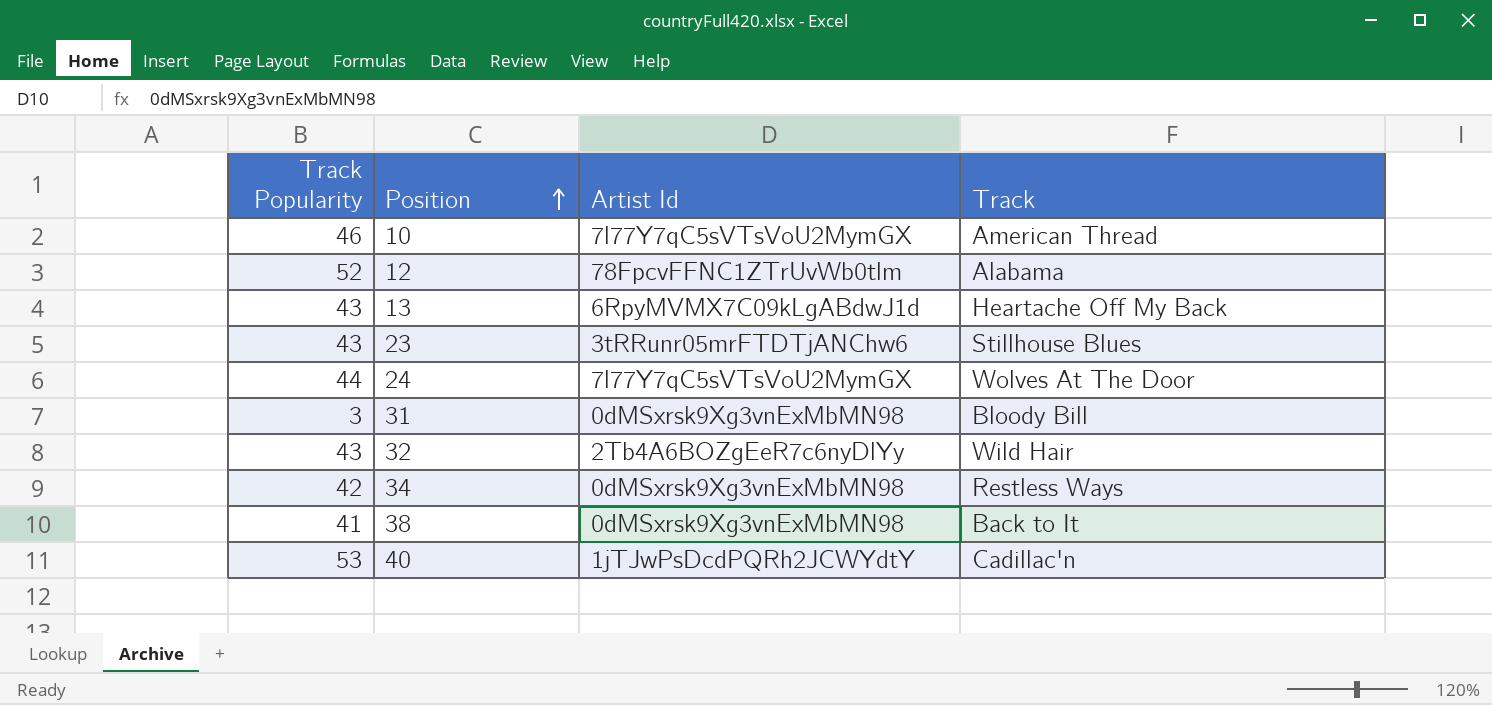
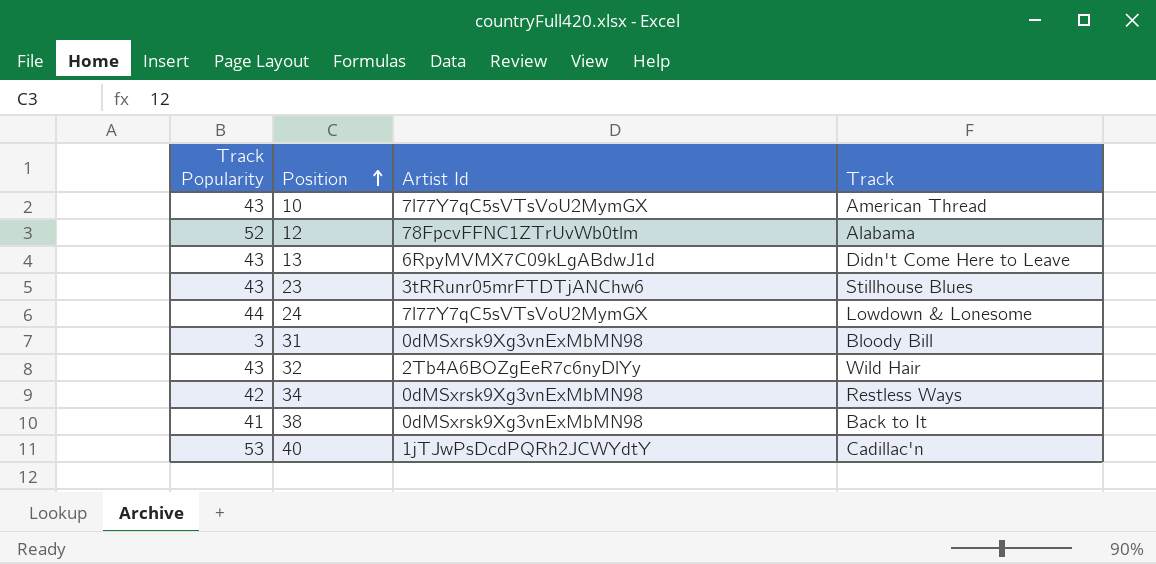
10 | Track Popularity: 46 -> 43
13 | Track: Heartache Off My Back -> Didn't Come Here to Leave
24 | Track: Wolves At The Door -> Lowdown & Lonesome

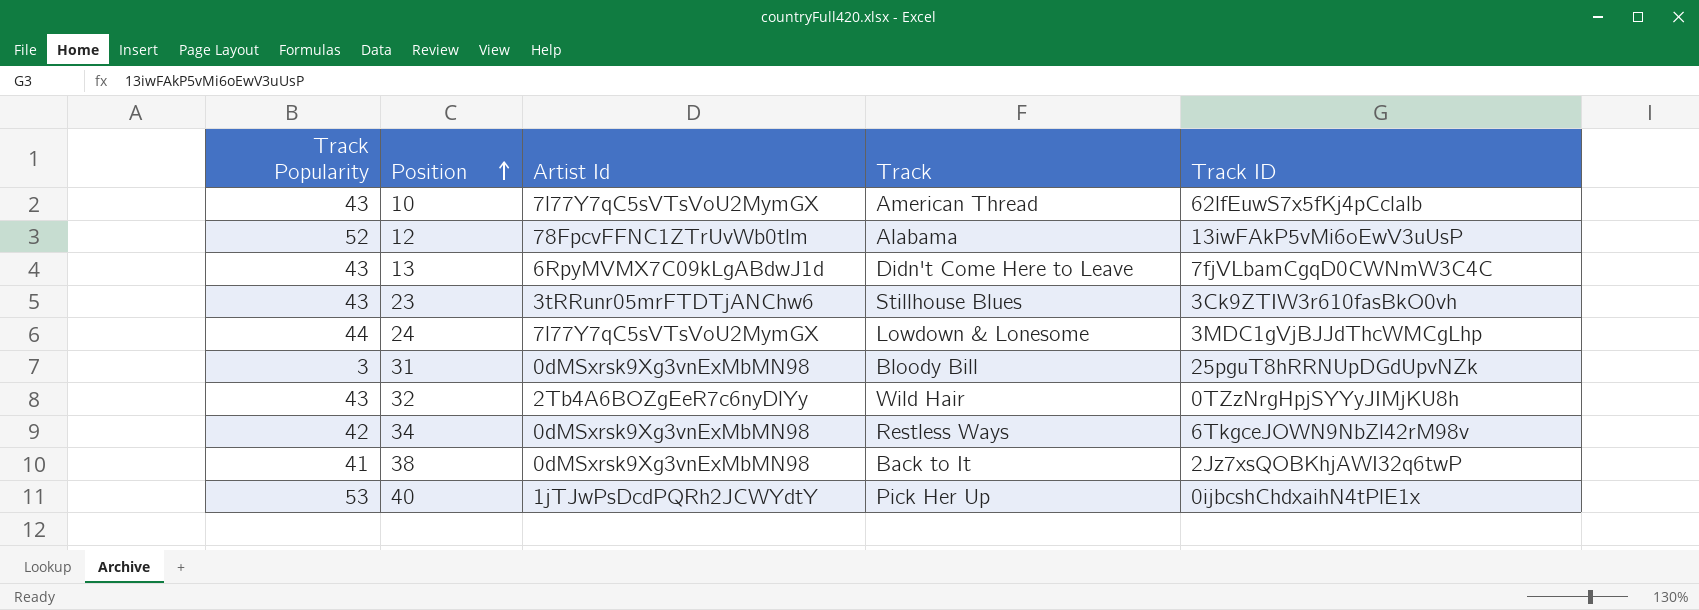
column Track ID | position: none -> 5
40 | Track: Cadillac'n -> Pick Her Up

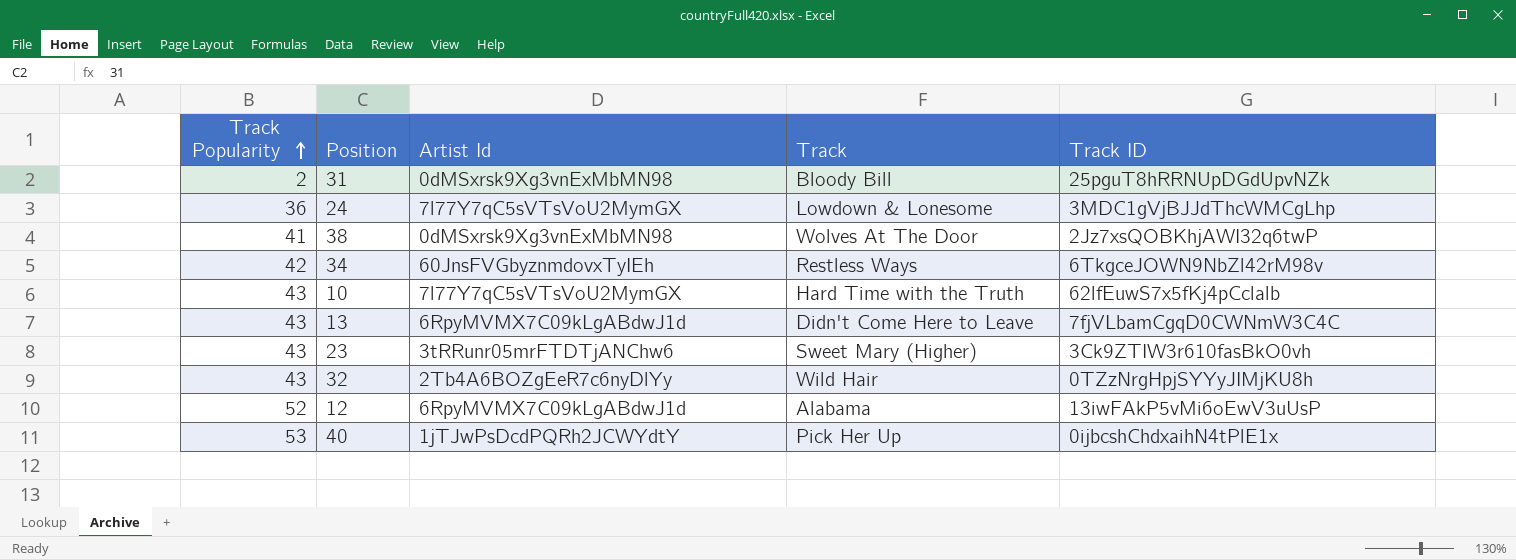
row order: Position ascending -> Track Popularity ascending
31 | Track Popularity: 3 -> 2
24 | Track Popularity: 44 -> 36
38 | Track: Back to It -> Wolves At The Door
34 | Artist Id: 0dMSxrsk9Xg3vnExMbMN98 -> 60JnsFVGbyznmdovxTyIEh
10 | Track: American Thread -> Hard Time with the Truth
23 | Track: Stillhouse Blues -> Sweet Mary (Higher)
12 | Artist Id: 78FpcvFFNC1ZTrUvWb0tlm -> 6RpyMVMX7C09kLgABdwJ1d

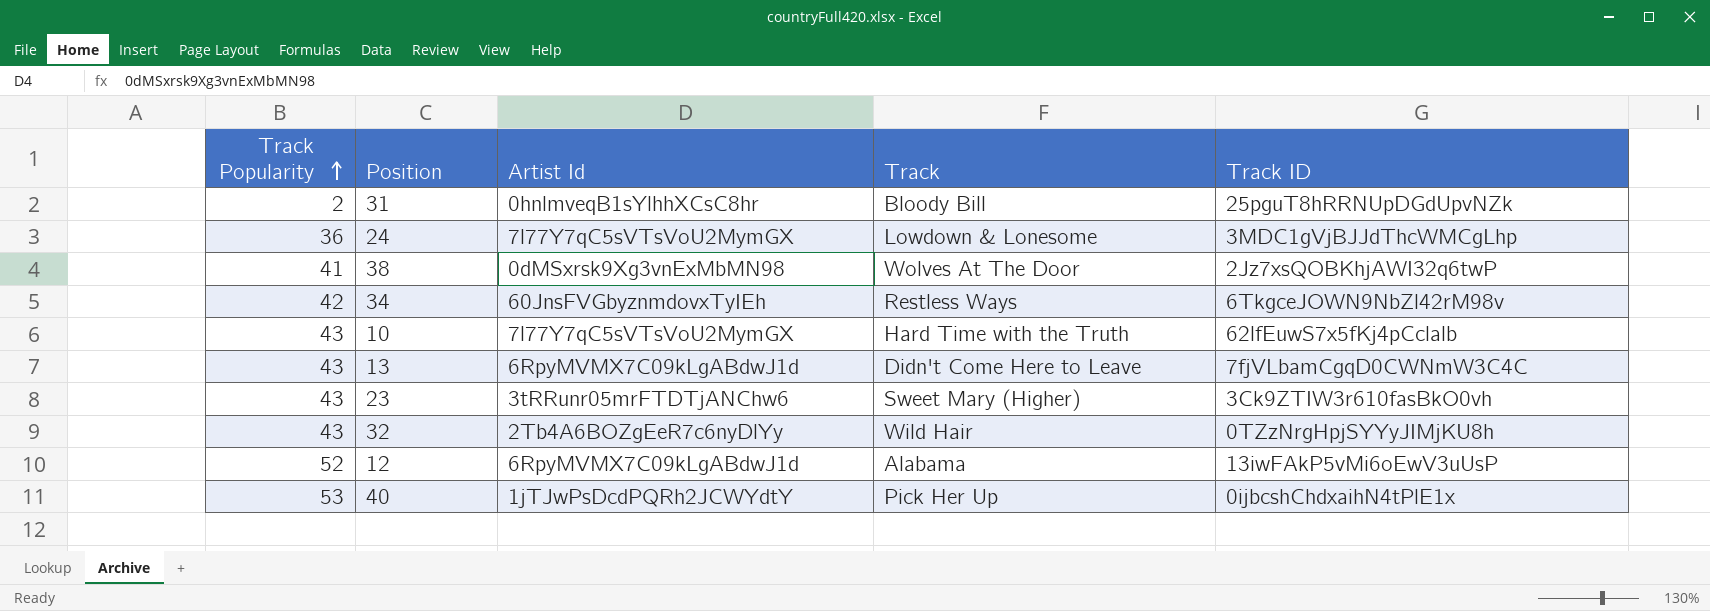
31 | Artist Id: 0dMSxrsk9Xg3vnExMbMN98 -> 0hnlmveqB1sYlhhXCsC8hr

